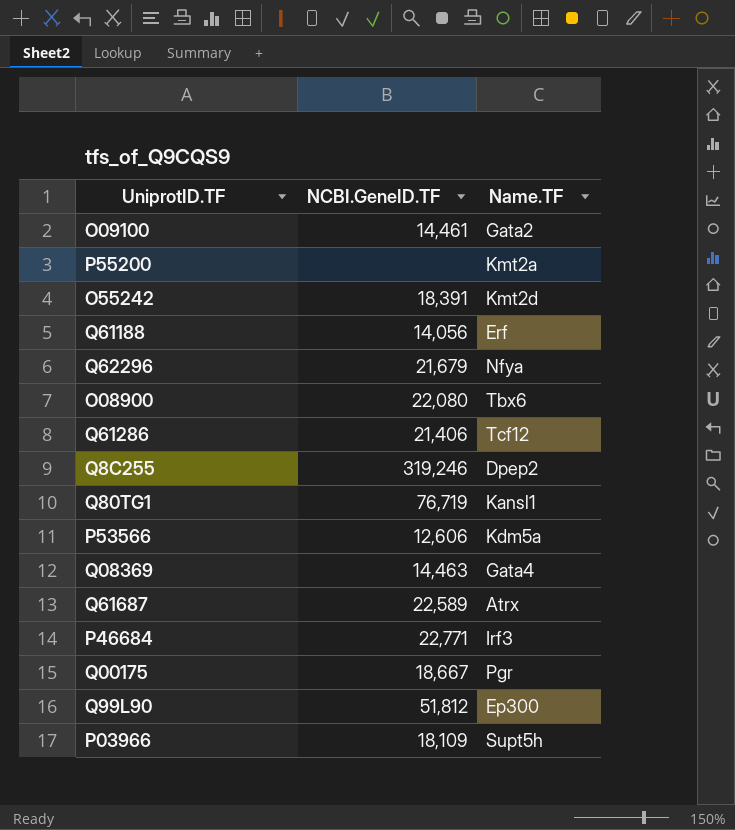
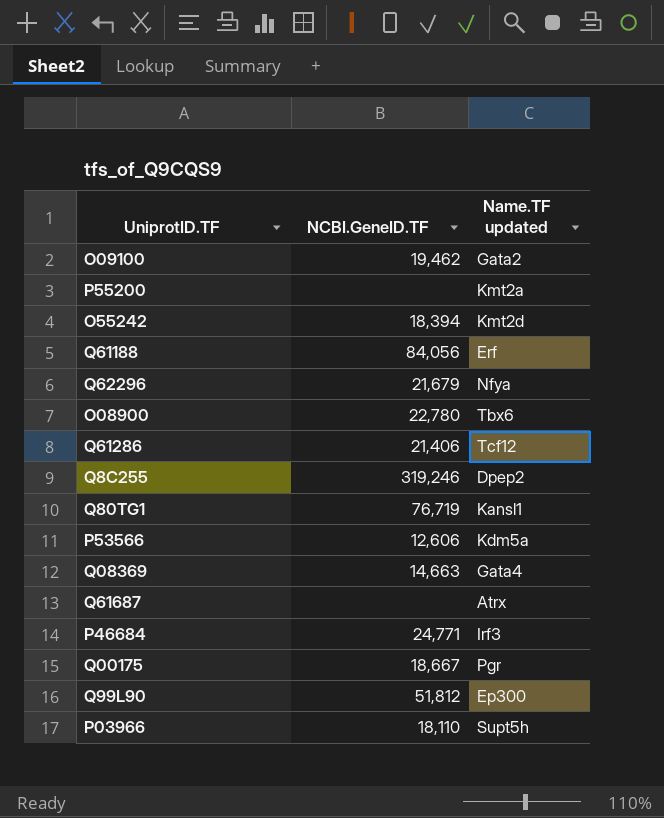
column name: Name.TF -> Name.TF updated
O09100 | NCBI.GeneID.TF: 14,461 -> 19,462
O55242 | NCBI.GeneID.TF: 18,391 -> 18,394
Q61188 | NCBI.GeneID.TF: 14,056 -> 84,056
O08900 | NCBI.GeneID.TF: 22,080 -> 22,780
Q08369 | NCBI.GeneID.TF: 14,463 -> 14,663
Q61687 | NCBI.GeneID.TF: 22,589 -> none
P46684 | NCBI.GeneID.TF: 22,771 -> 24,771
P03966 | NCBI.GeneID.TF: 18,109 -> 18,110

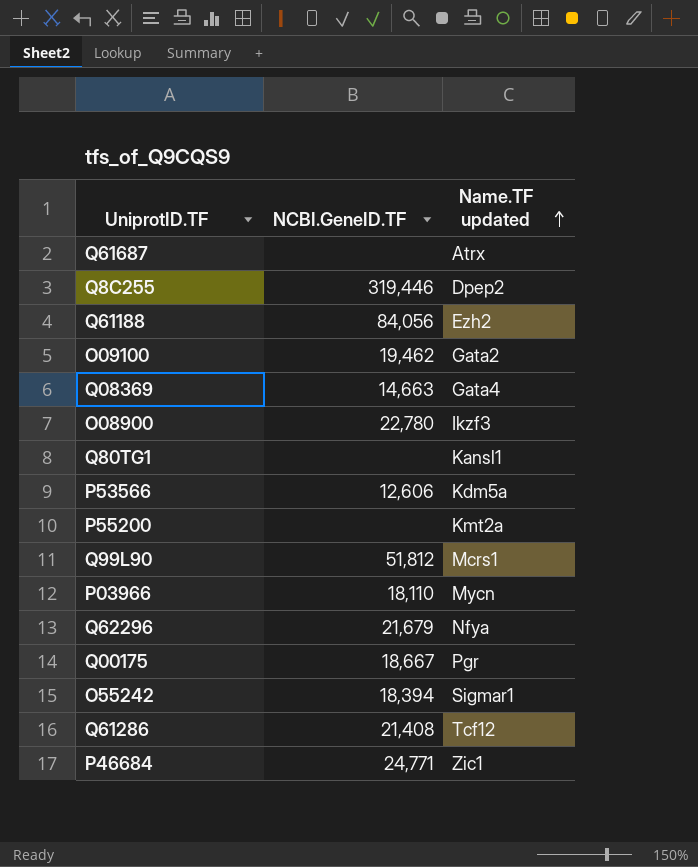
row order: none -> Name.TF updated ascending
Q8C255 | NCBI.GeneID.TF: 319,246 -> 319,446
Q61188 | Name.TF updated: Erf -> Ezh2
O08900 | Name.TF updated: Tbx6 -> Ikzf3
Q80TG1 | NCBI.GeneID.TF: 76,719 -> none
Q99L90 | Name.TF updated: Ep300 -> Mcrs1
P03966 | Name.TF updated: Supt5h -> Mycn
O55242 | Name.TF updated: Kmt2d -> Sigmar1
Q61286 | NCBI.GeneID.TF: 21,406 -> 21,408
P46684 | Name.TF updated: Irf3 -> Zic1

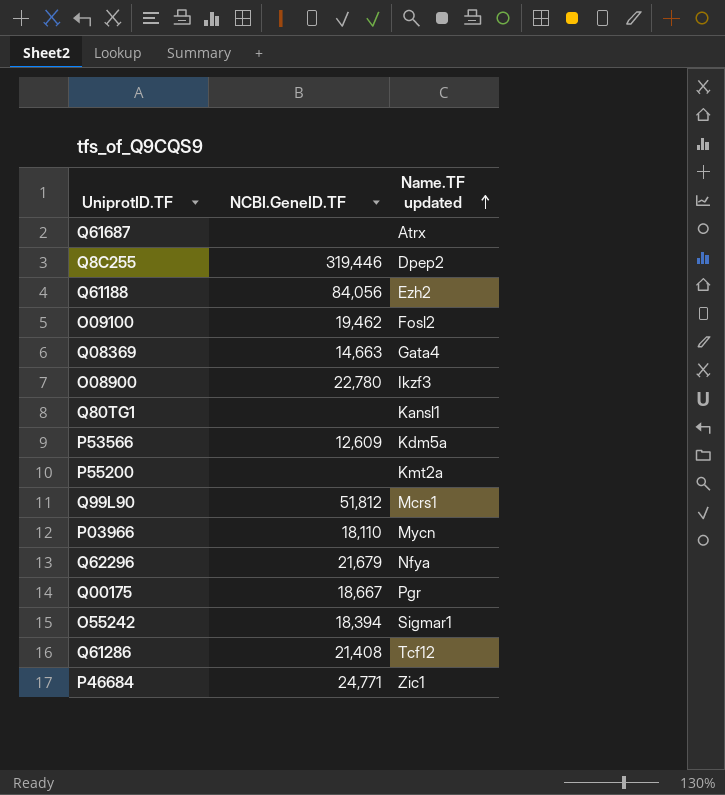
O09100 | Name.TF updated: Gata2 -> Fosl2
P53566 | NCBI.GeneID.TF: 12,606 -> 12,609

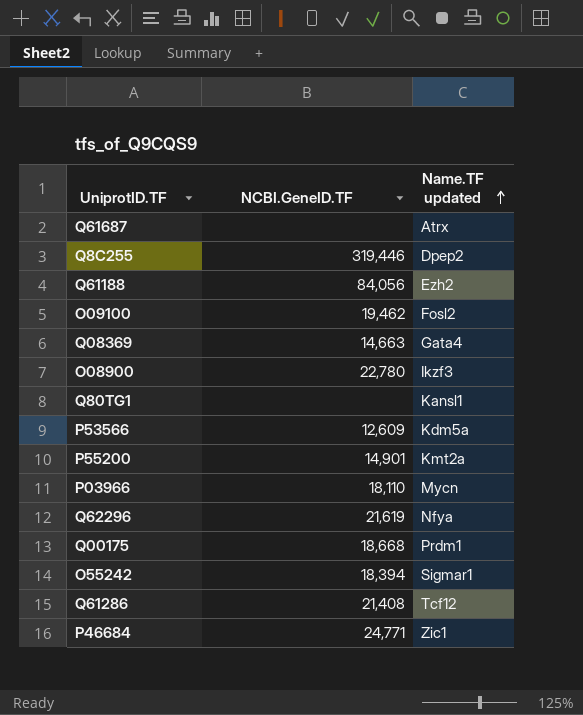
row Q99L90: 51,812 | Mcrs1 -> none
P55200 | NCBI.GeneID.TF: none -> 14,901
Q62296 | NCBI.GeneID.TF: 21,679 -> 21,619
Q00175 | NCBI.GeneID.TF: 18,667 -> 18,668
Q00175 | Name.TF updated: Pgr -> Prdm1

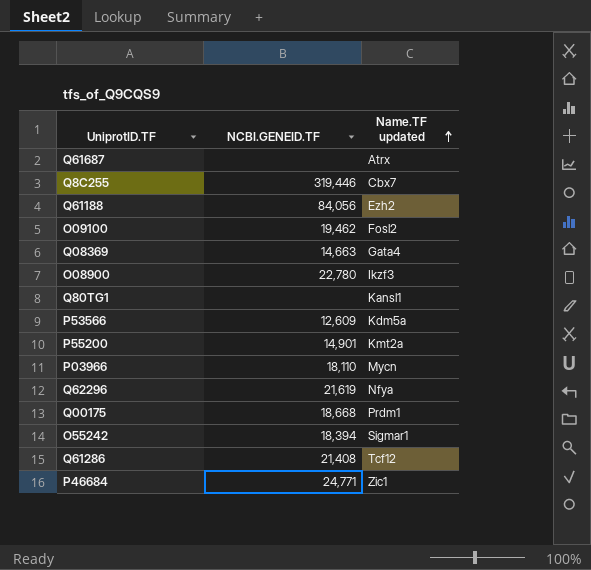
column name: NCBI.GeneID.TF -> NCBI.GENEID.TF
Q8C255 | Name.TF updated: Dpep2 -> Cbx7

